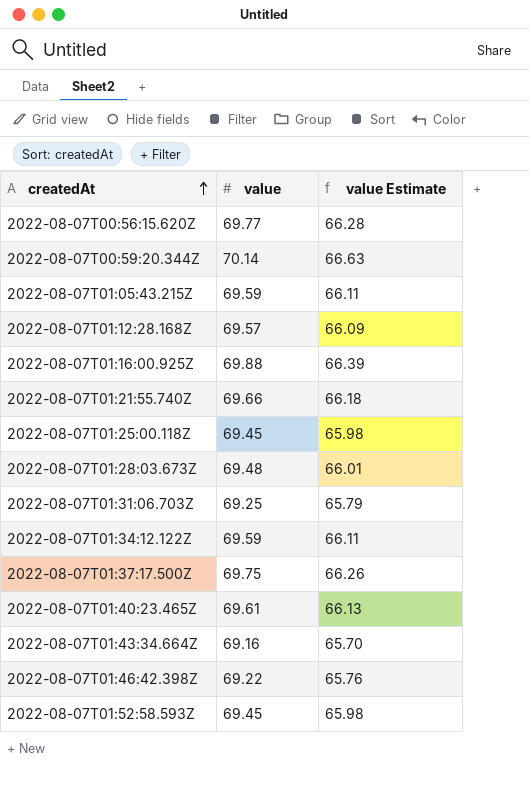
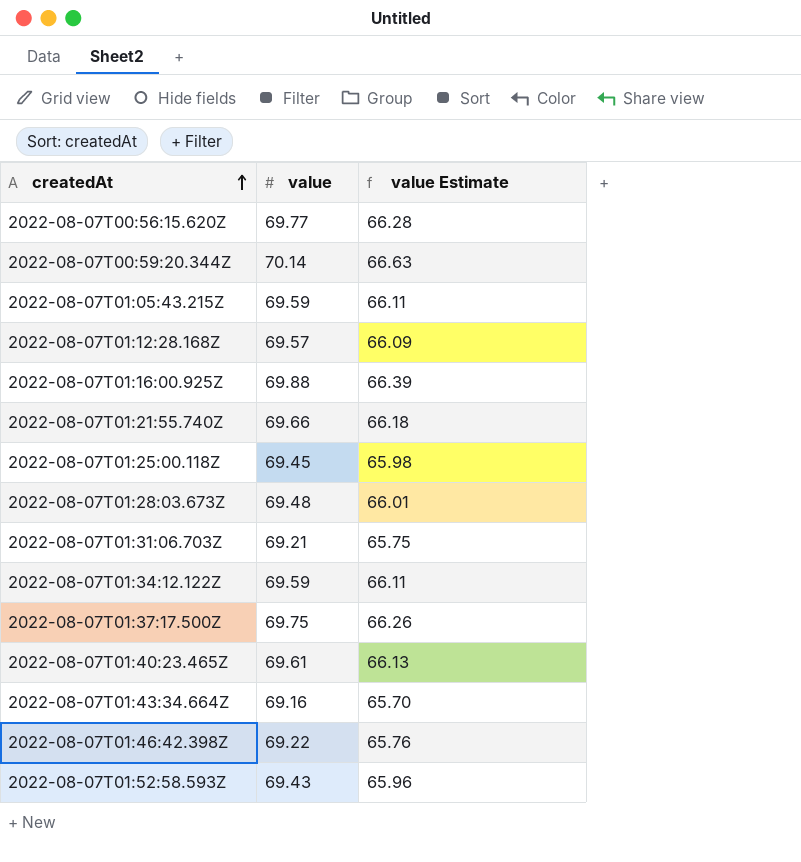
2022-08-07T01:31:06.703Z | value: 69.25 -> 69.21
2022-08-07T01:31:06.703Z | value Estimate: 65.79 -> 65.75
2022-08-07T01:52:58.593Z | value: 69.45 -> 69.43
2022-08-07T01:52:58.593Z | value Estimate: 65.98 -> 65.96

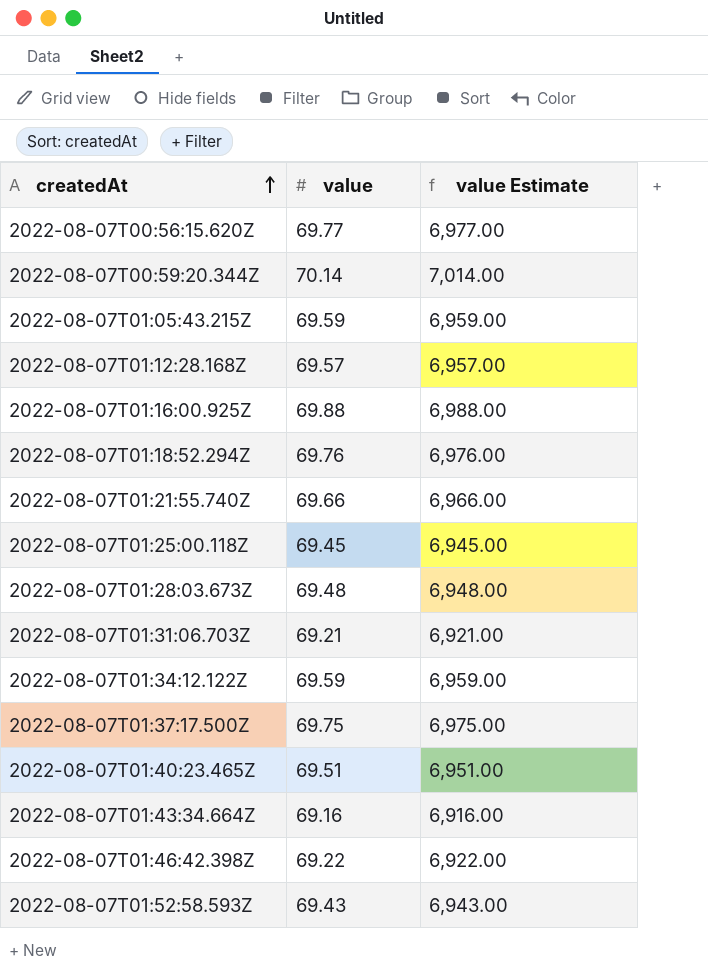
column value Estimate | formula: [value] * 0.95 -> [value] * 100
row 2022-08-07T01:18:52.294Z: none -> 69.76 | 6,976.00
2022-08-07T01:40:23.465Z | value: 69.61 -> 69.51

